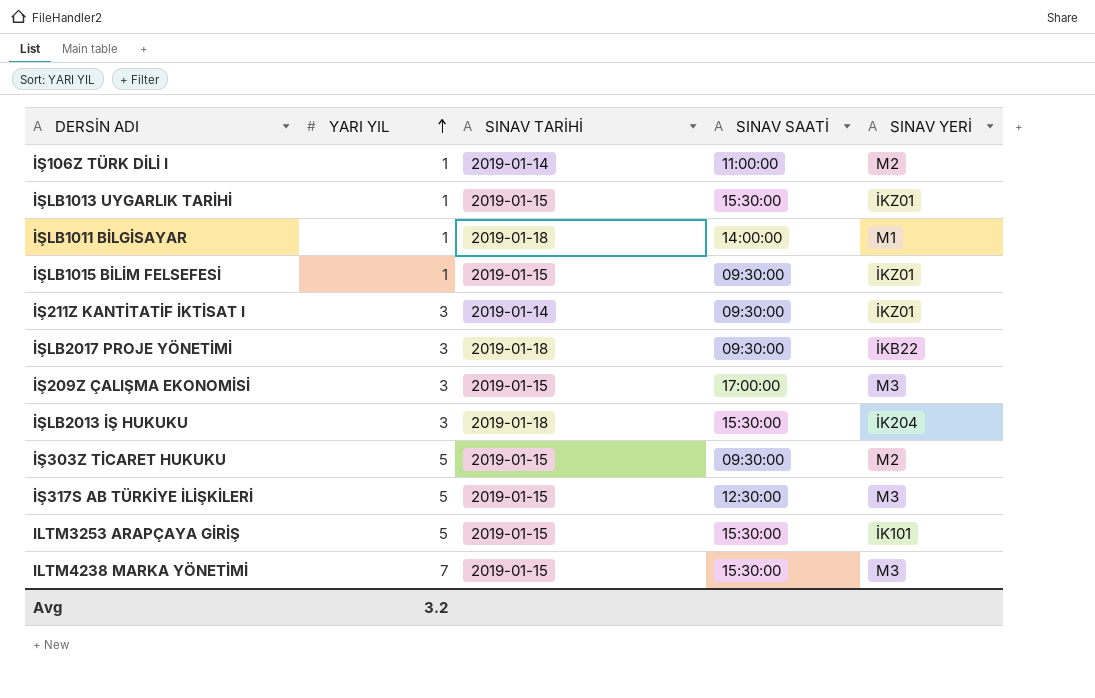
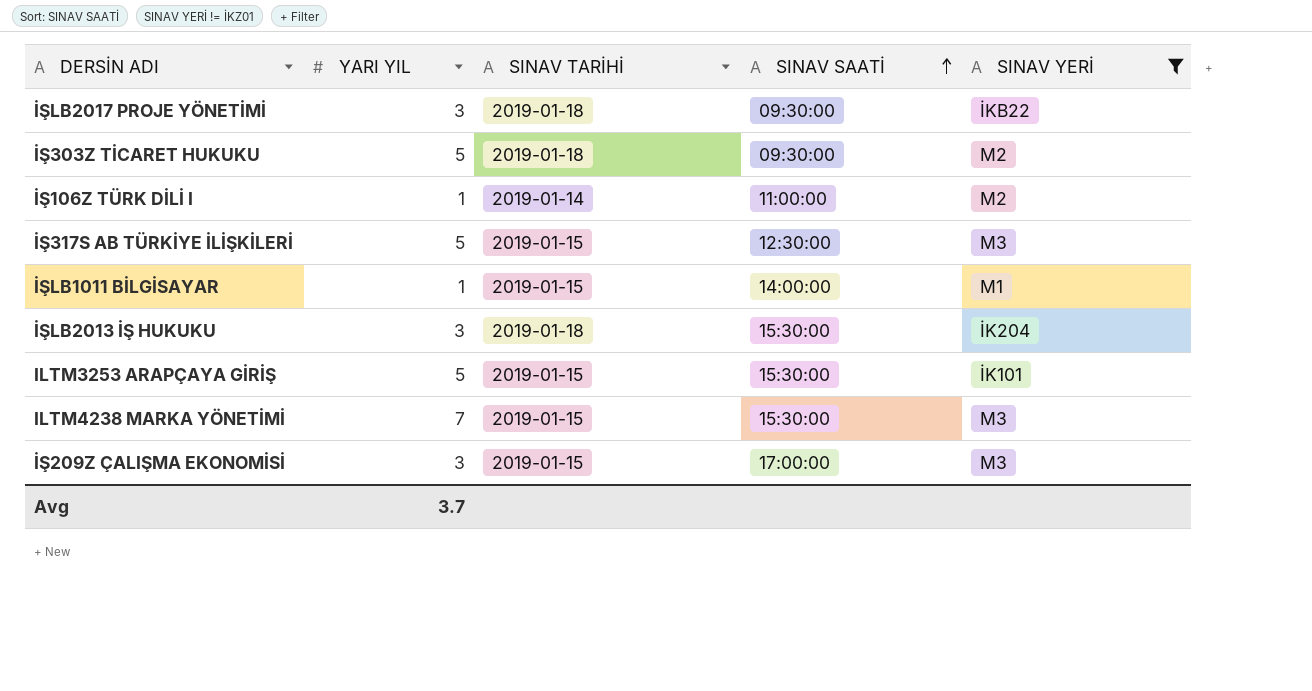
filter: none -> SINAV YERİ != İKZ01
row order: YARI YIL ascending -> SINAV SAATİ ascending
İŞ303Z TİCARET HUKUKU | SINAV TARİHİ: 2019-01-15 -> 2019-01-18
İŞLB1011 BİLGİSAYAR | SINAV TARİHİ: 2019-01-18 -> 2019-01-15
Avg | YARI YIL: 3.2 -> 3.7

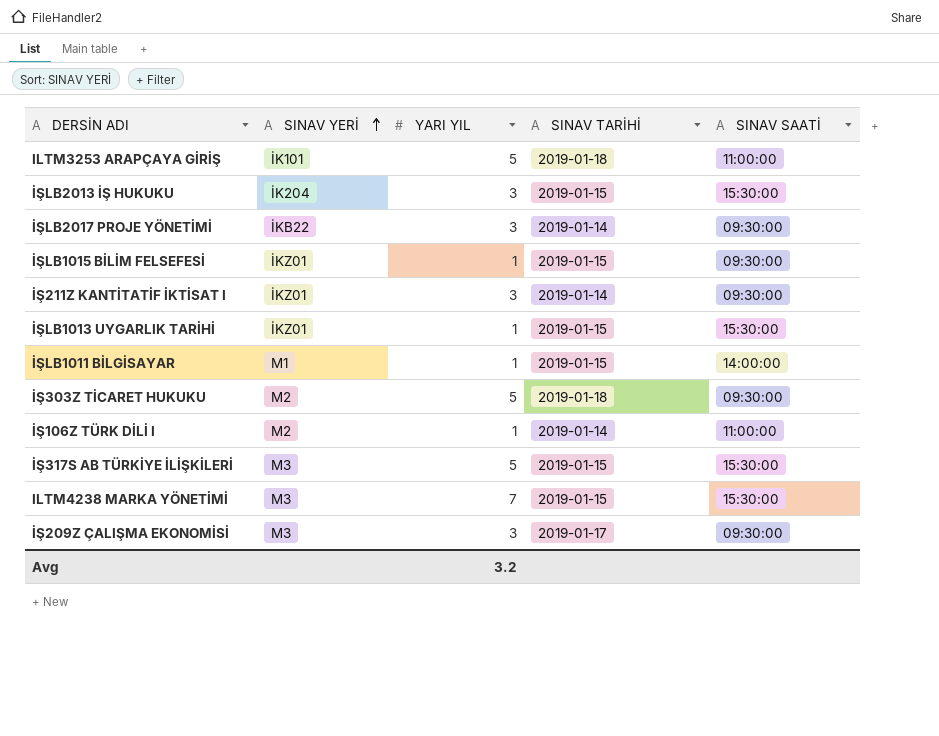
filter: SINAV YERİ != İKZ01 -> none
row order: SINAV SAATİ ascending -> SINAV YERİ ascending
column SINAV YERİ | position: 5 -> 2
ILTM3253 ARAPÇAYA GİRİŞ | SINAV TARİHİ: 2019-01-15 -> 2019-01-18
ILTM3253 ARAPÇAYA GİRİŞ | SINAV SAATİ: 15:30:00 -> 11:00:00
İŞLB2013 İŞ HUKUKU | SINAV TARİHİ: 2019-01-18 -> 2019-01-15
İŞLB2017 PROJE YÖNETİMİ | SINAV TARİHİ: 2019-01-18 -> 2019-01-14
İŞ317S AB TÜRKİYE İLİŞKİLERİ | SINAV SAATİ: 12:30:00 -> 15:30:00
İŞ209Z ÇALIŞMA EKONOMİSİ | SINAV TARİHİ: 2019-01-15 -> 2019-01-17
İŞ209Z ÇALIŞMA EKONOMİSİ | SINAV SAATİ: 17:00:00 -> 09:30:00
Avg | YARI YIL: 3.7 -> 3.2

